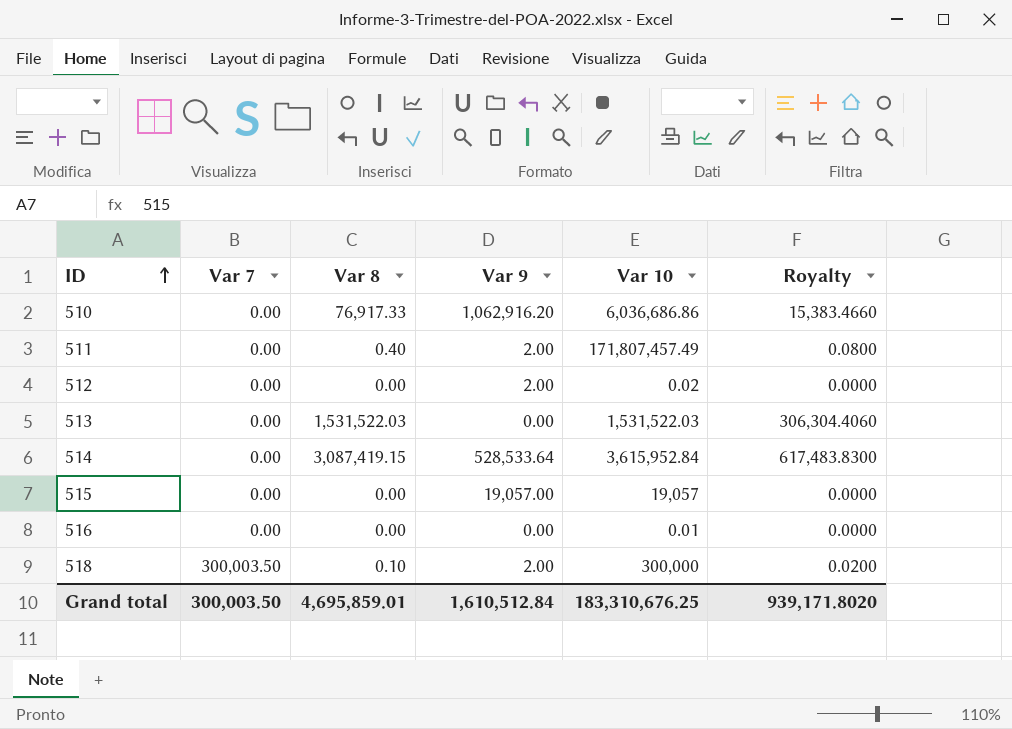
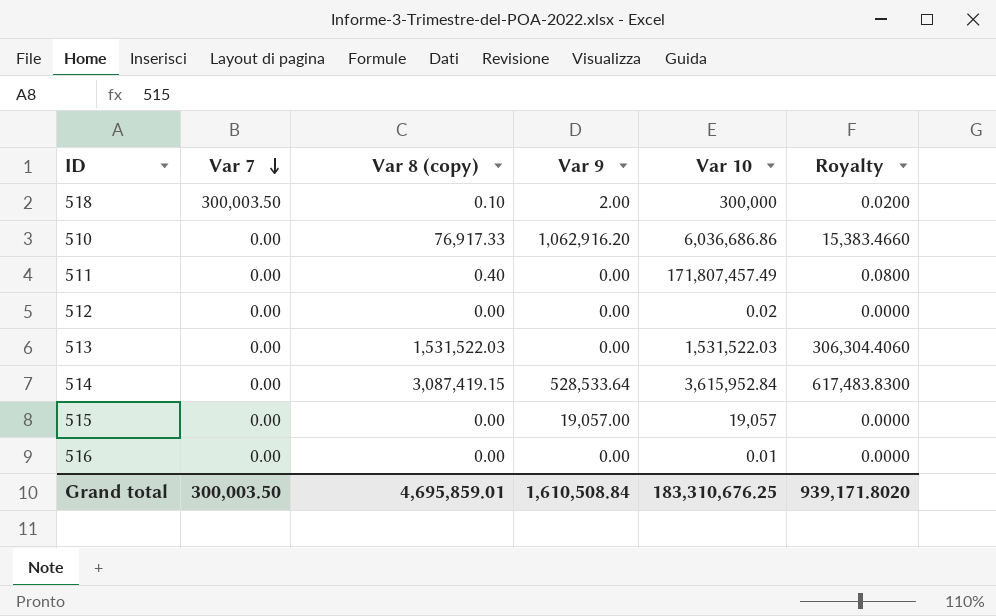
row order: ID ascending -> Var 7 descending
column name: Var 8 -> Var 8 (copy)
511 | Var 9: 2.00 -> 0.00
512 | Var 9: 2.00 -> 0.00
Grand total | Var 9: 1,610,512.84 -> 1,610,508.84

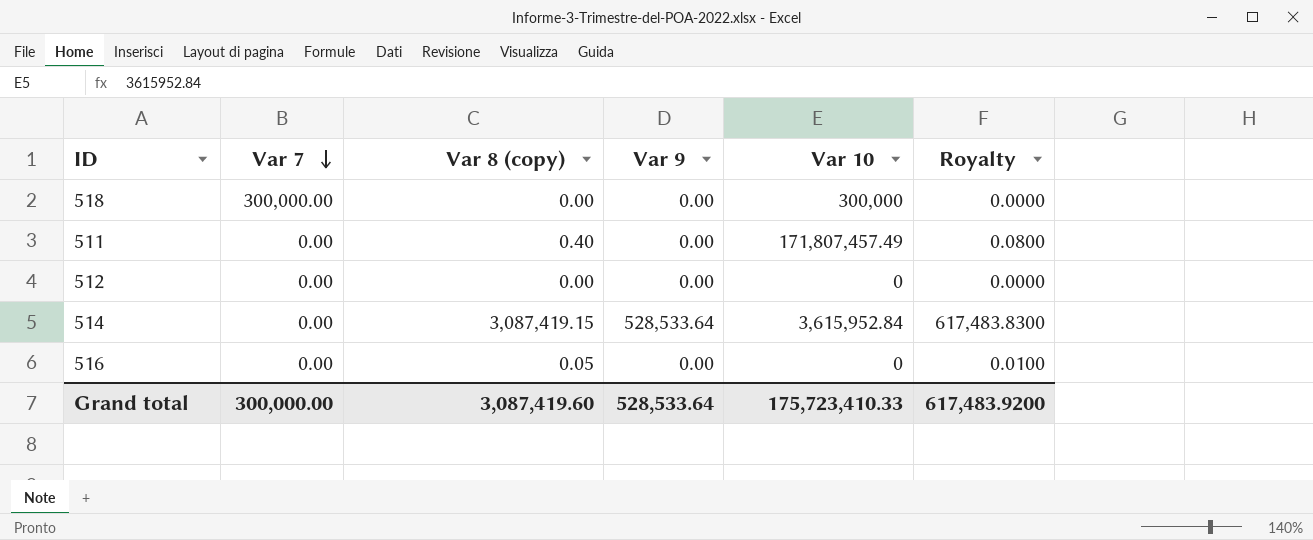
row 510: 0.00 | 76,917.33 | 1,062,916.20 | 6,036,686.86 | 15,383.4660 -> none
row 513: 0.00 | 1,531,522.03 | 0.00 | 1,531,522.03 | 306,304.4060 -> none
row 515: 0.00 | 0.00 | 19,057.00 | 19,057 | 0.0000 -> none
518 | Var 7: 300,003.50 -> 300,000.00
518 | Var 8 (copy): 0.10 -> 0.00
518 | Var 9: 2.00 -> 0.00
518 | Royalty: 0.0200 -> 0.0000
512 | Var 10: 0.02 -> 0
516 | Var 8 (copy): 0.00 -> 0.05
516 | Var 10: 0.01 -> 0
516 | Royalty: 0.0000 -> 0.0100
Grand total | Var 7: 300,003.50 -> 300,000.00
Grand total | Var 8 (copy): 4,695,859.01 -> 3,087,419.60
Grand total | Var 9: 1,610,508.84 -> 528,533.64
Grand total | Var 10: 183,310,676.25 -> 175,723,410.33
Grand total | Royalty: 939,171.8020 -> 617,483.9200

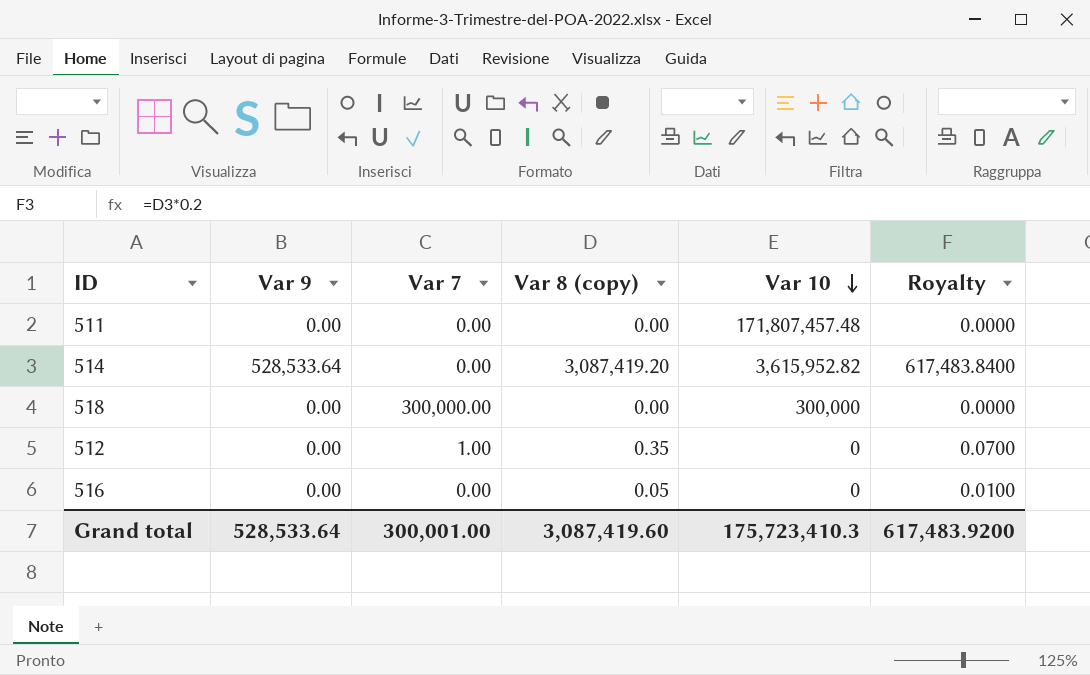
row order: Var 7 descending -> Var 10 descending
column Var 9 | position: 4 -> 2
511 | Var 8 (copy): 0.40 -> 0.00
511 | Var 10: 171,807,457.49 -> 171,807,457.48
511 | Royalty: 0.0800 -> 0.0000
514 | Var 8 (copy): 3,087,419.15 -> 3,087,419.20
514 | Var 10: 3,615,952.84 -> 3,615,952.82
514 | Royalty: 617,483.8300 -> 617,483.8400
512 | Var 7: 0.00 -> 1.00
512 | Var 8 (copy): 0.00 -> 0.35
512 | Royalty: 0.0000 -> 0.0700
Grand total | Var 7: 300,000.00 -> 300,001.00
Grand total | Var 10: 175,723,410.33 -> 175,723,410.3

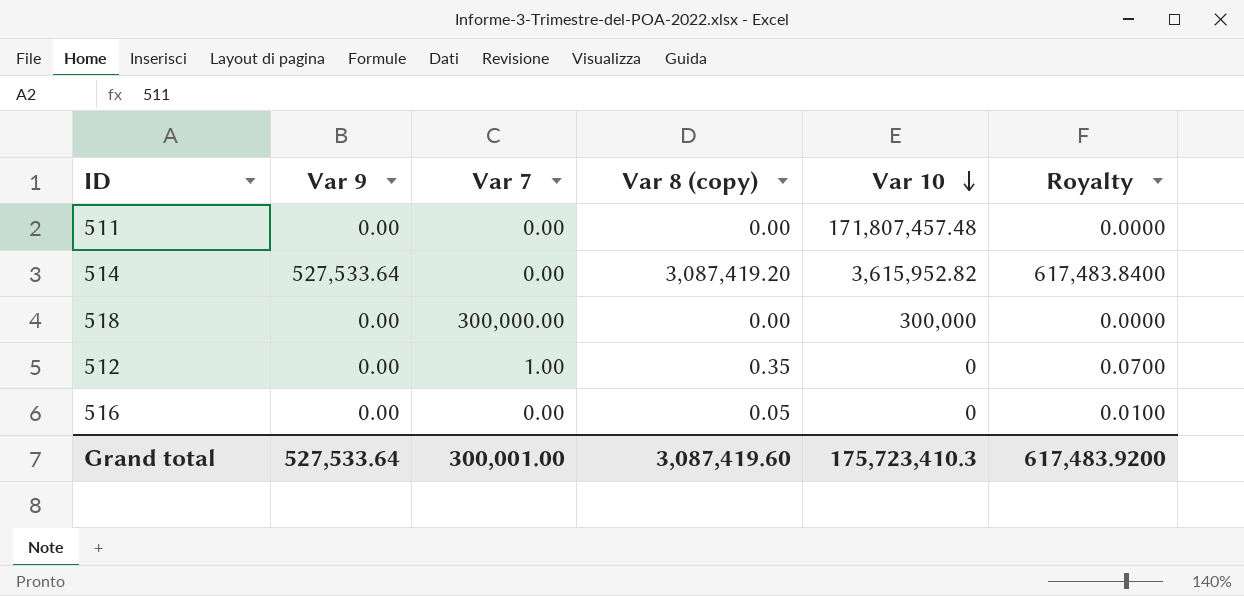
514 | Var 9: 528,533.64 -> 527,533.64
Grand total | Var 9: 528,533.64 -> 527,533.64

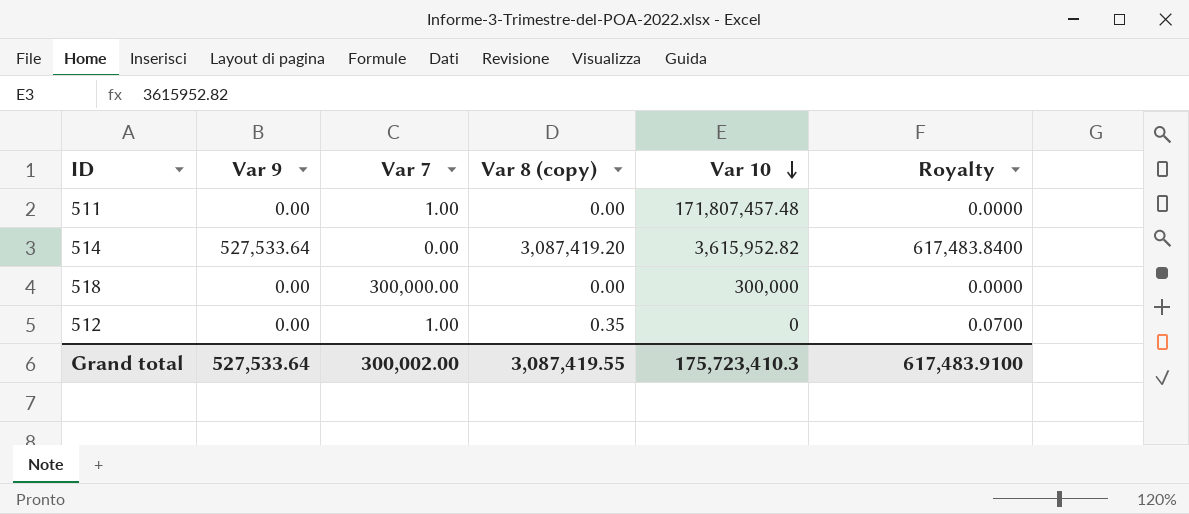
row 516: 0.00 | 0.00 | 0.05 | 0 | 0.0100 -> none
511 | Var 7: 0.00 -> 1.00
Grand total | Var 7: 300,001.00 -> 300,002.00
Grand total | Var 8 (copy): 3,087,419.60 -> 3,087,419.55
Grand total | Royalty: 617,483.9200 -> 617,483.9100

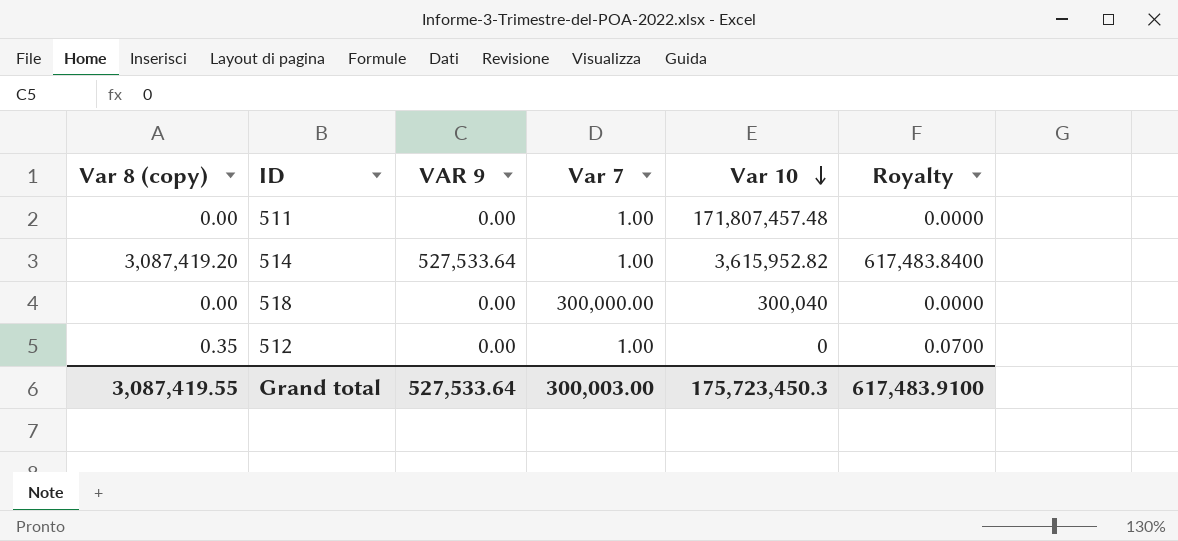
column Var 8 (copy) | position: 4 -> 1
column name: Var 9 -> VAR 9
514 | Var 7: 0.00 -> 1.00
518 | Var 10: 300,000 -> 300,040
Grand total | Var 7: 300,002.00 -> 300,003.00
Grand total | Var 10: 175,723,410.3 -> 175,723,450.3

